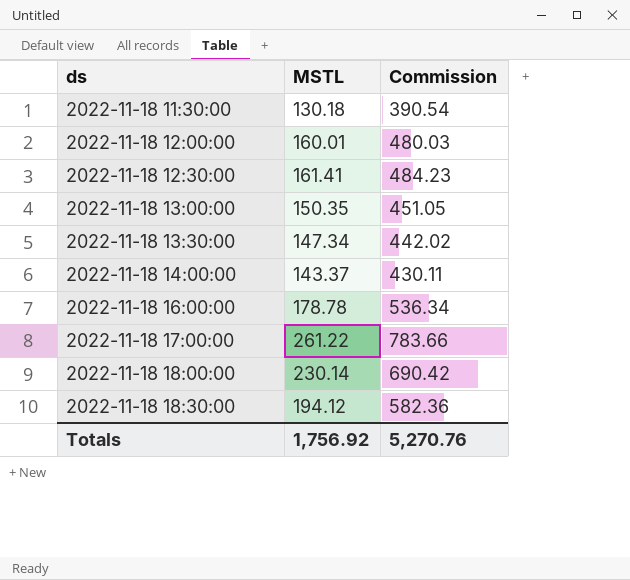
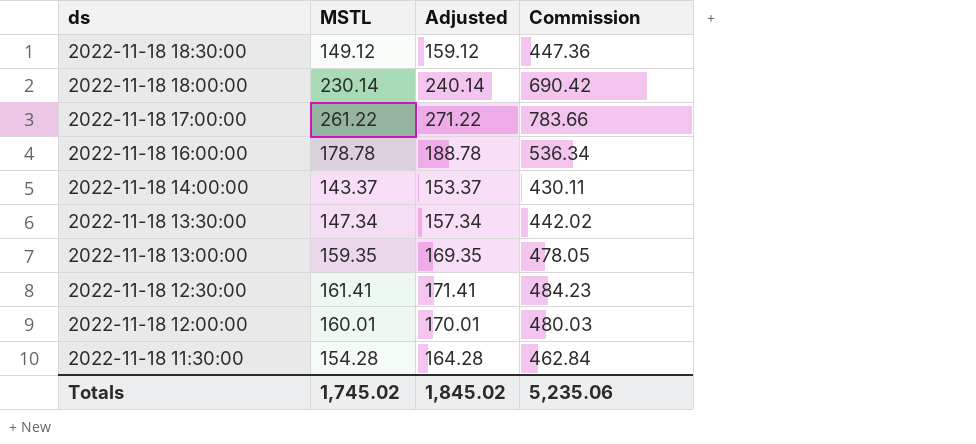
row order: ds ascending -> ds descending
column Adjusted | formula: none -> [MSTL] + 10
2022-11-18 18:30:00 | MSTL: 194.12 -> 149.12
2022-11-18 18:30:00 | Commission: 582.36 -> 447.36
2022-11-18 13:00:00 | MSTL: 150.35 -> 159.35
2022-11-18 13:00:00 | Commission: 451.05 -> 478.05
2022-11-18 11:30:00 | MSTL: 130.18 -> 154.28
2022-11-18 11:30:00 | Commission: 390.54 -> 462.84
Totals | MSTL: 1,756.92 -> 1,745.02
Totals | Commission: 5,270.76 -> 5,235.06

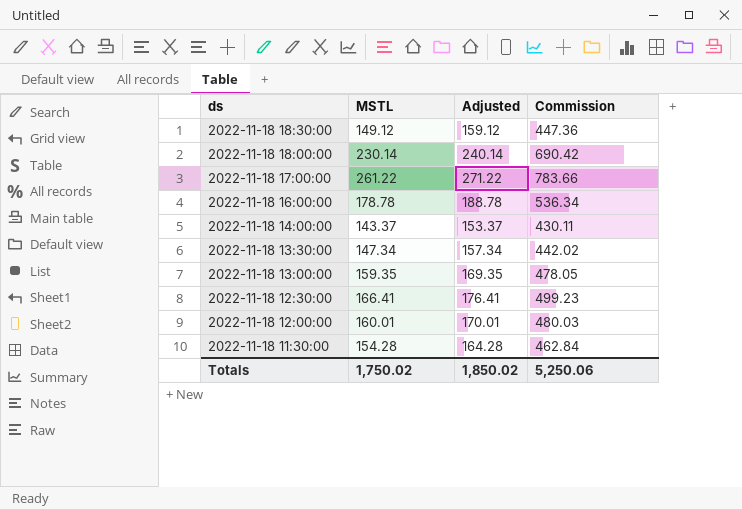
2022-11-18 12:30:00 | MSTL: 161.41 -> 166.41
2022-11-18 12:30:00 | Adjusted: 171.41 -> 176.41
2022-11-18 12:30:00 | Commission: 484.23 -> 499.23
Totals | MSTL: 1,745.02 -> 1,750.02
Totals | Adjusted: 1,845.02 -> 1,850.02
Totals | Commission: 5,235.06 -> 5,250.06

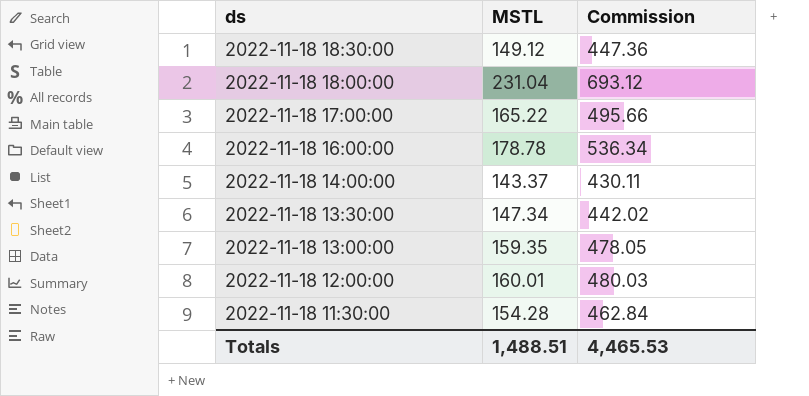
column Adjusted | formula: [MSTL] + 10 -> none
row 2022-11-18 12:30:00: 166.41 | 176.41 | 499.23 -> none
2022-11-18 18:00:00 | MSTL: 230.14 -> 231.04
2022-11-18 18:00:00 | Commission: 690.42 -> 693.12
2022-11-18 17:00:00 | MSTL: 261.22 -> 165.22
2022-11-18 17:00:00 | Commission: 783.66 -> 495.66
Totals | MSTL: 1,750.02 -> 1,488.51
Totals | Commission: 5,250.06 -> 4,465.53

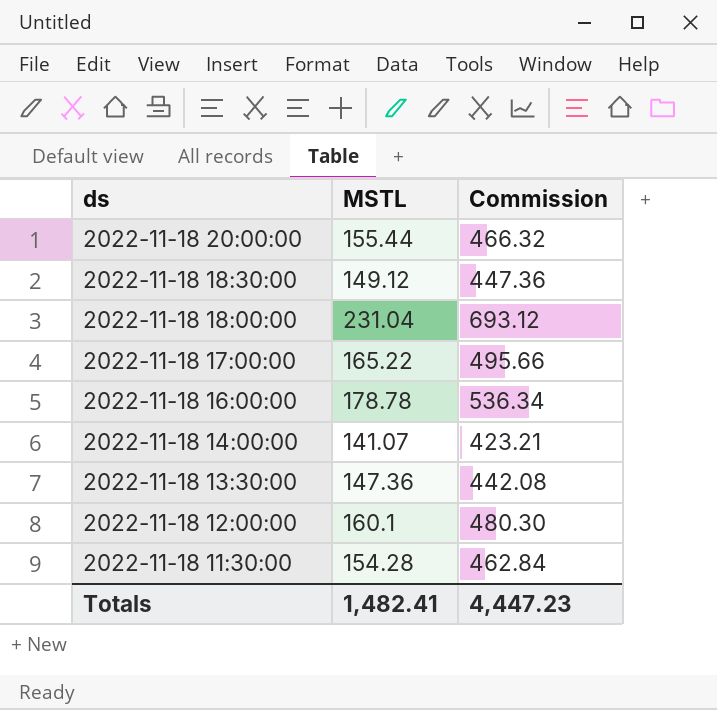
row 2022-11-18 13:00:00: 159.35 | 478.05 -> none
row 2022-11-18 20:00:00: none -> 155.44 | 466.32
2022-11-18 14:00:00 | MSTL: 143.37 -> 141.07
2022-11-18 14:00:00 | Commission: 430.11 -> 423.21
2022-11-18 13:30:00 | MSTL: 147.34 -> 147.36
2022-11-18 13:30:00 | Commission: 442.02 -> 442.08
2022-11-18 12:00:00 | MSTL: 160.01 -> 160.1
2022-11-18 12:00:00 | Commission: 480.03 -> 480.30
Totals | MSTL: 1,488.51 -> 1,482.41
Totals | Commission: 4,465.53 -> 4,447.23

